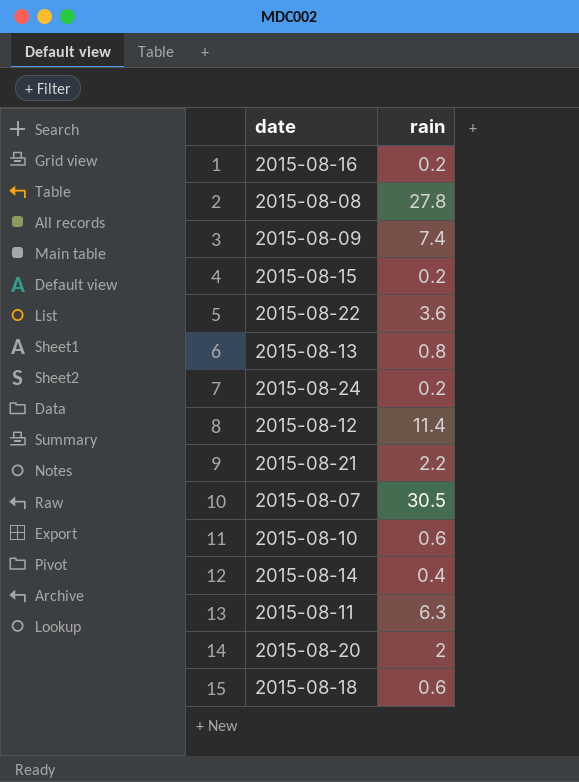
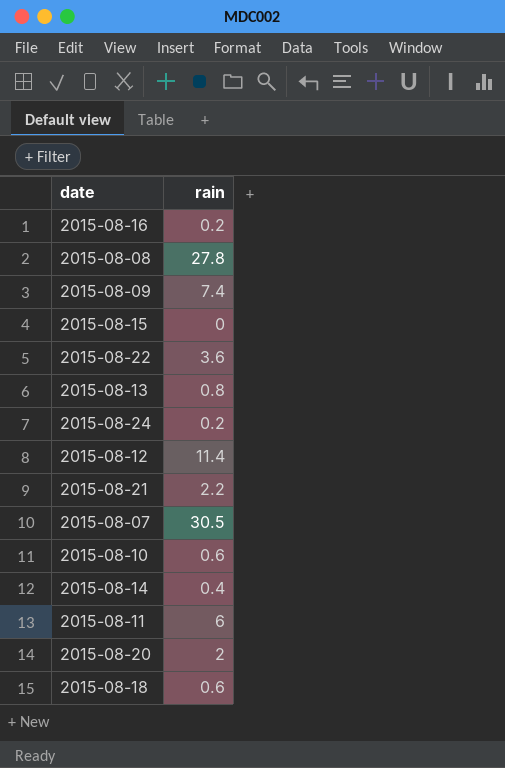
2015-08-15 | rain: 0.2 -> 0
2015-08-11 | rain: 6.3 -> 6

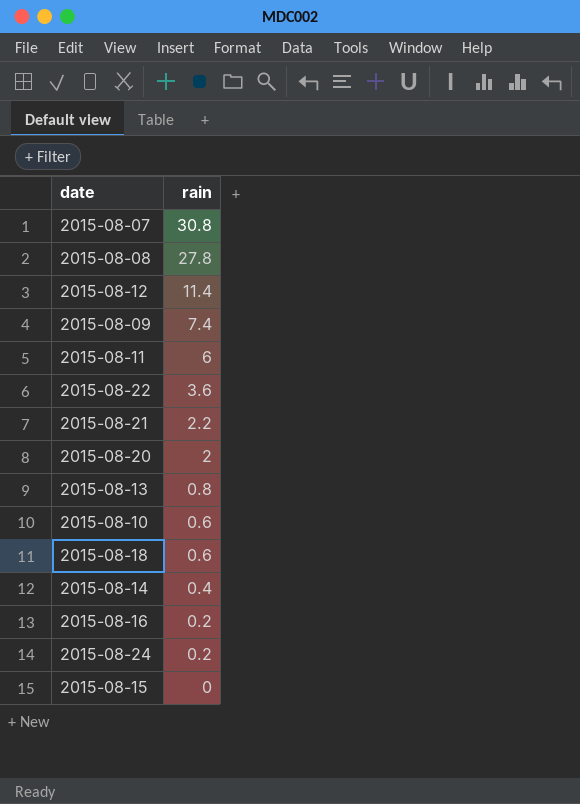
row order: none -> rain descending
2015-08-07 | rain: 30.5 -> 30.8

